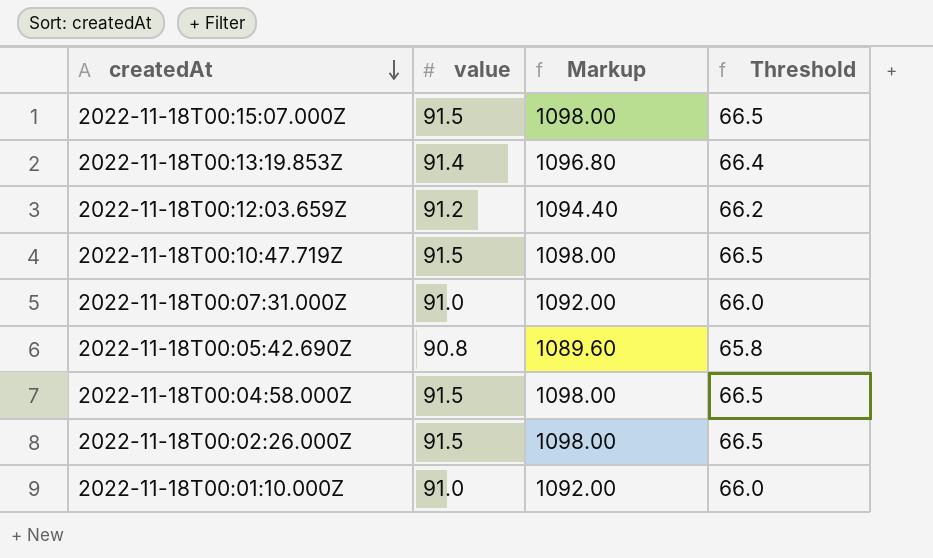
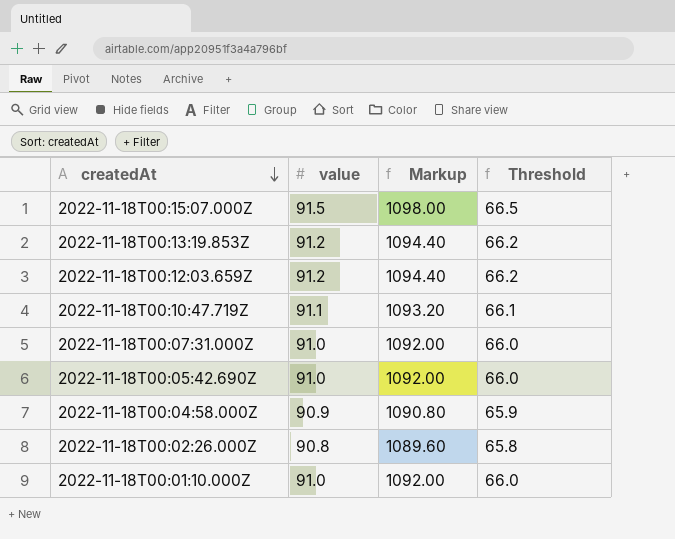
2022-11-18T00:13:19.853Z | value: 91.4 -> 91.2
2022-11-18T00:13:19.853Z | Markup: 1096.80 -> 1094.40
2022-11-18T00:13:19.853Z | Threshold: 66.4 -> 66.2
2022-11-18T00:10:47.719Z | value: 91.5 -> 91.1
2022-11-18T00:10:47.719Z | Markup: 1098.00 -> 1093.20
2022-11-18T00:10:47.719Z | Threshold: 66.5 -> 66.1
2022-11-18T00:05:42.690Z | value: 90.8 -> 91.0
2022-11-18T00:05:42.690Z | Markup: 1089.60 -> 1092.00
2022-11-18T00:05:42.690Z | Threshold: 65.8 -> 66.0
2022-11-18T00:04:58.000Z | value: 91.5 -> 90.9
2022-11-18T00:04:58.000Z | Markup: 1098.00 -> 1090.80
2022-11-18T00:04:58.000Z | Threshold: 66.5 -> 65.9
2022-11-18T00:02:26.000Z | value: 91.5 -> 90.8
2022-11-18T00:02:26.000Z | Markup: 1098.00 -> 1089.60
2022-11-18T00:02:26.000Z | Threshold: 66.5 -> 65.8

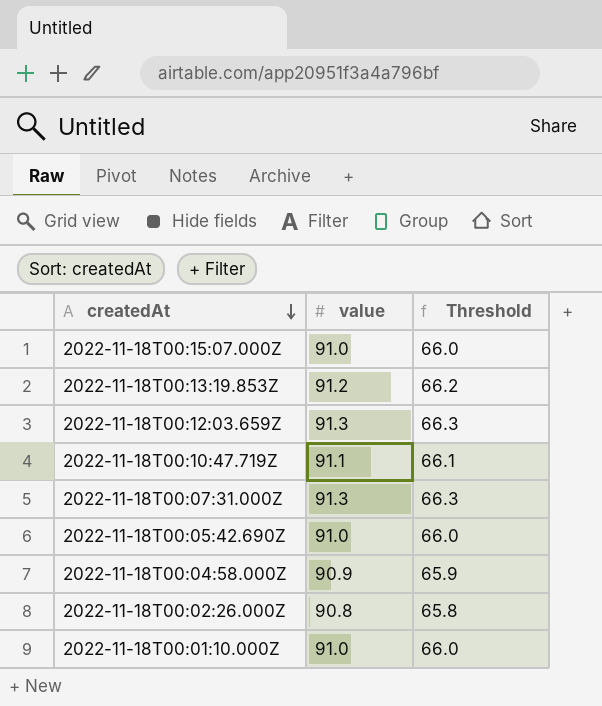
column Markup | formula: [value] * 12 -> none
2022-11-18T00:15:07.000Z | value: 91.5 -> 91.0
2022-11-18T00:15:07.000Z | Threshold: 66.5 -> 66.0
2022-11-18T00:12:03.659Z | value: 91.2 -> 91.3
2022-11-18T00:12:03.659Z | Threshold: 66.2 -> 66.3
2022-11-18T00:07:31.000Z | value: 91.0 -> 91.3
2022-11-18T00:07:31.000Z | Threshold: 66.0 -> 66.3

